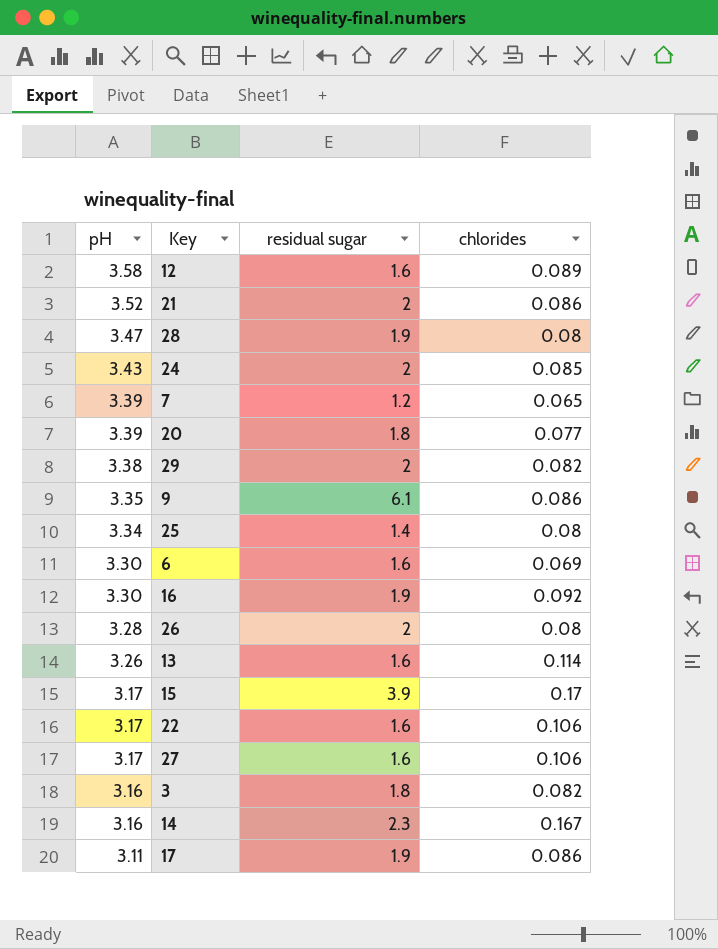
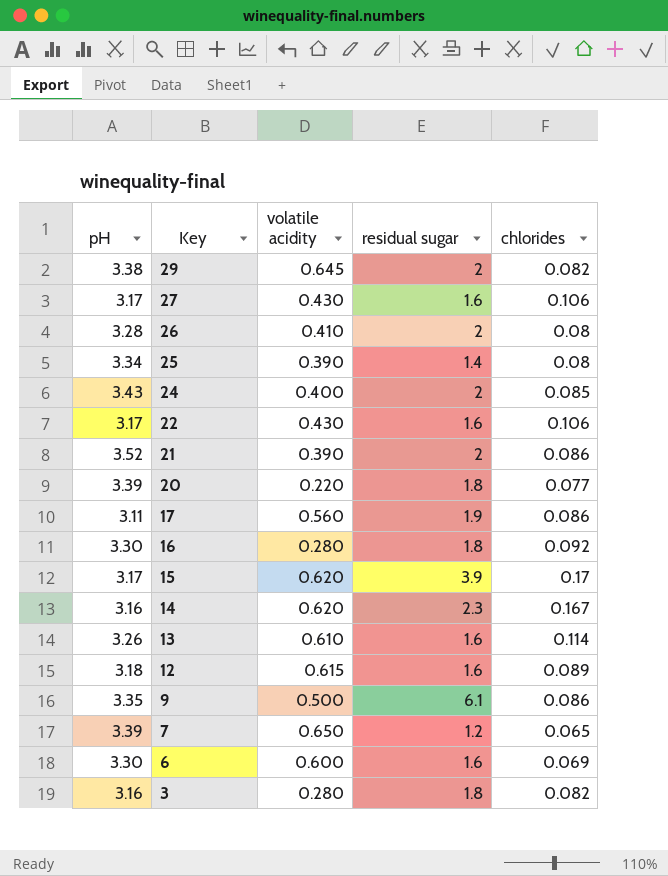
row order: pH descending -> Key descending
column volatile acidity | position: none -> 3
row 28: 3.47 | 1.9 | 0.08 -> none
16 | residual sugar: 1.9 -> 1.8
12 | pH: 3.58 -> 3.18

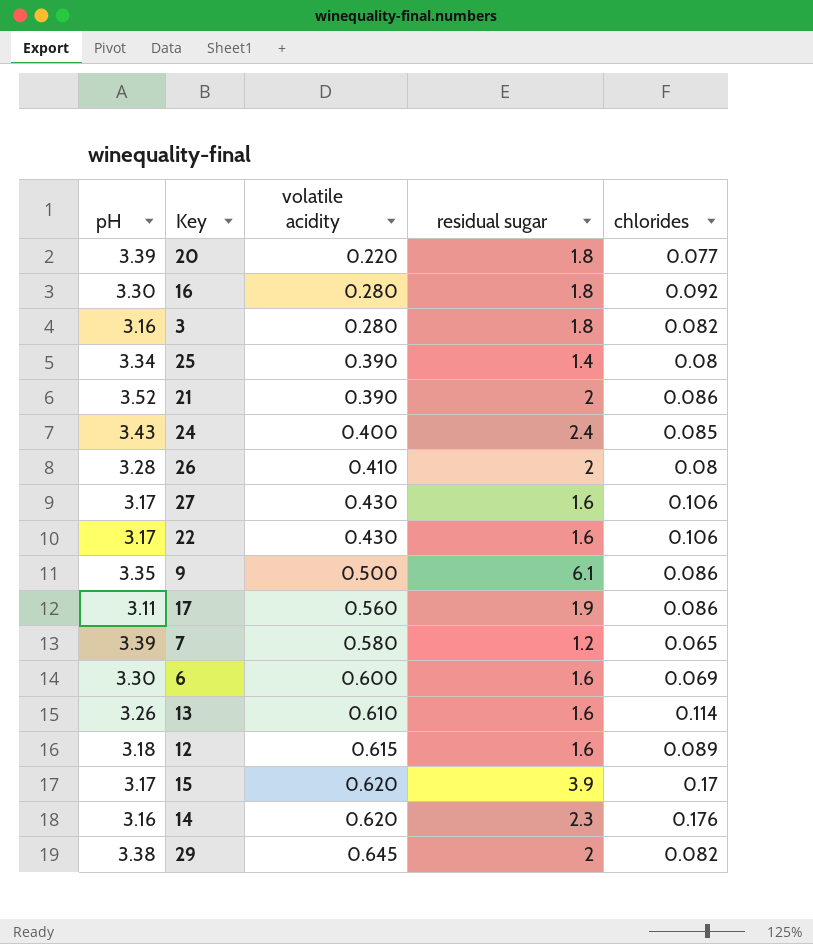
row order: Key descending -> volatile acidity ascending
24 | residual sugar: 2 -> 2.4
7 | volatile acidity: 0.650 -> 0.580
14 | chlorides: 0.167 -> 0.176

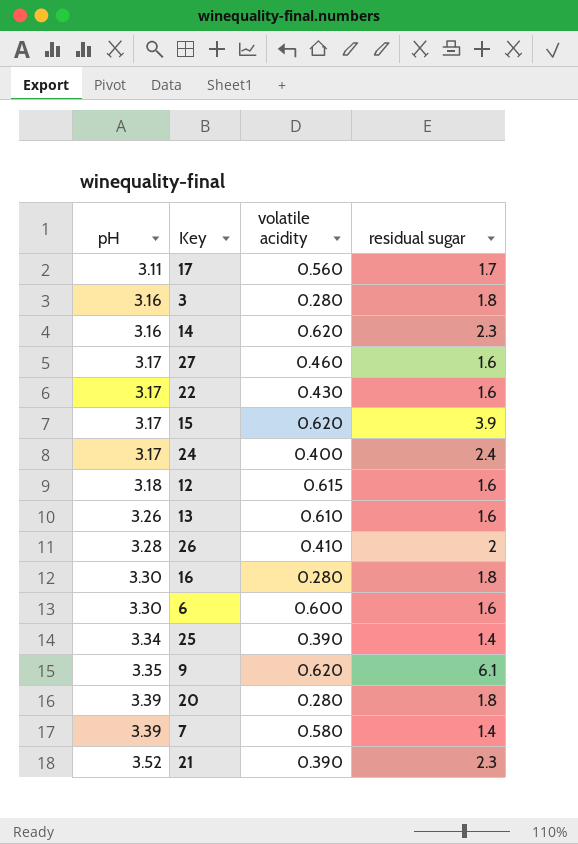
row order: volatile acidity ascending -> pH ascending
column chlorides | position: 5 -> none
row 29: 3.38 | 0.645 | 2 | 0.082 -> none
17 | residual sugar: 1.9 -> 1.7
27 | volatile acidity: 0.430 -> 0.460
24 | pH: 3.43 -> 3.17
9 | volatile acidity: 0.500 -> 0.620
20 | volatile acidity: 0.220 -> 0.280
7 | residual sugar: 1.2 -> 1.4
21 | residual sugar: 2 -> 2.3

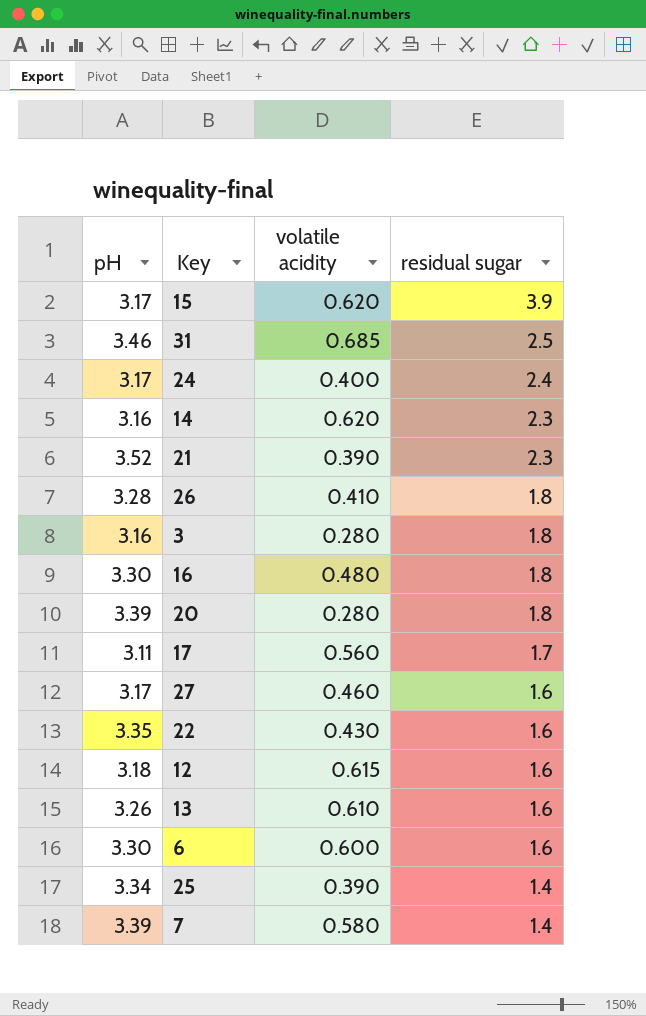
row order: pH ascending -> residual sugar descending
row 9: 3.35 | 0.620 | 6.1 -> none
row 31: none -> 3.46 | 0.685 | 2.5
26 | residual sugar: 2 -> 1.8
16 | volatile acidity: 0.280 -> 0.480
22 | pH: 3.17 -> 3.35

